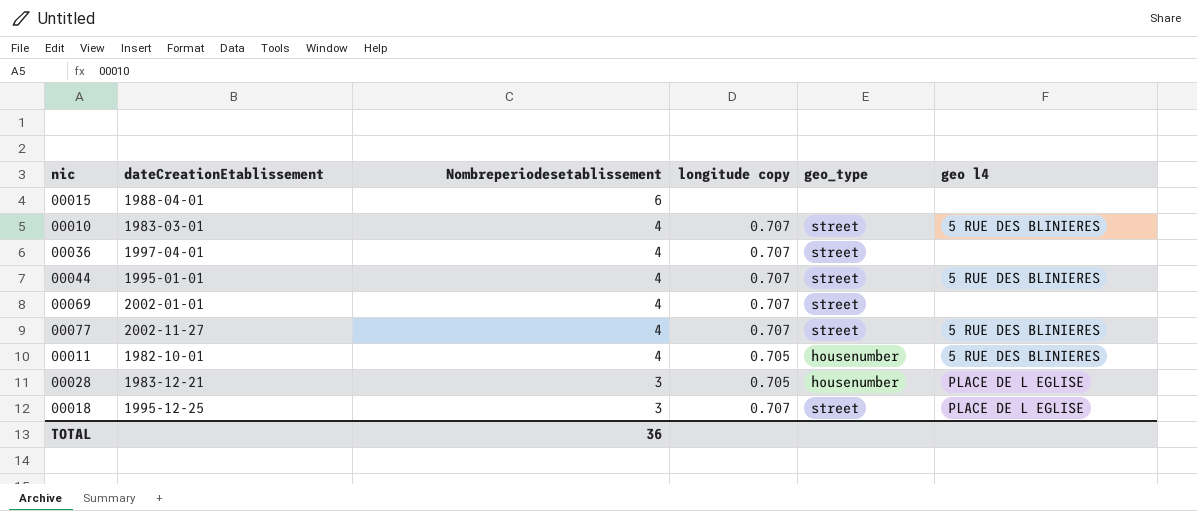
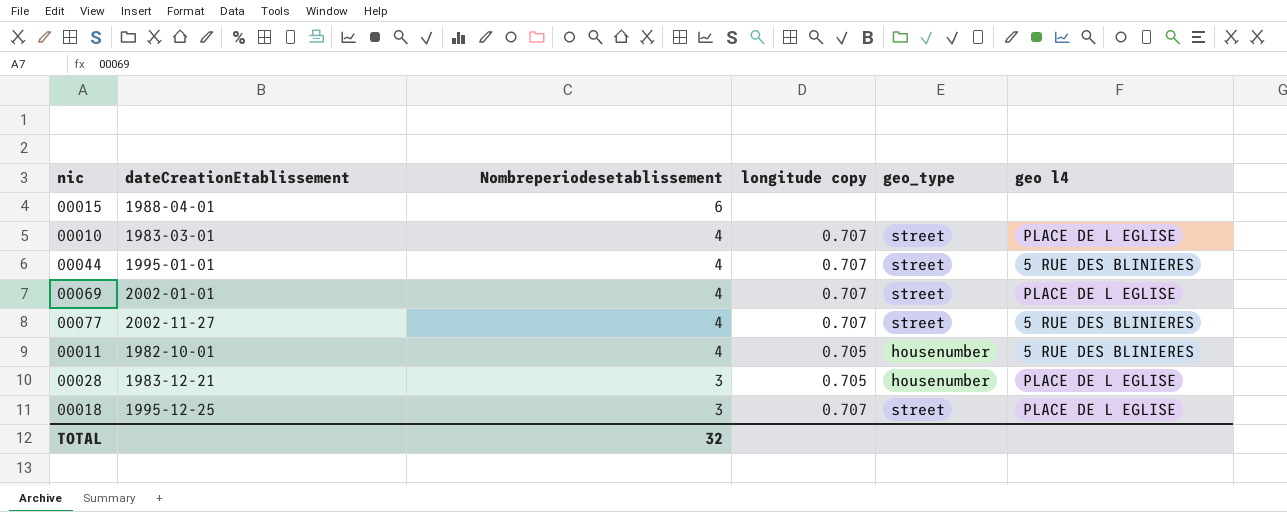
row 00036: 1997-04-01 | 4 | 0.707 | street | none -> none
00010 | geo l4: 5 RUE DES BLINIERES -> PLACE DE L EGLISE
00069 | geo l4: none -> PLACE DE L EGLISE
TOTAL | Nombreperiodesetablissement: 36 -> 32

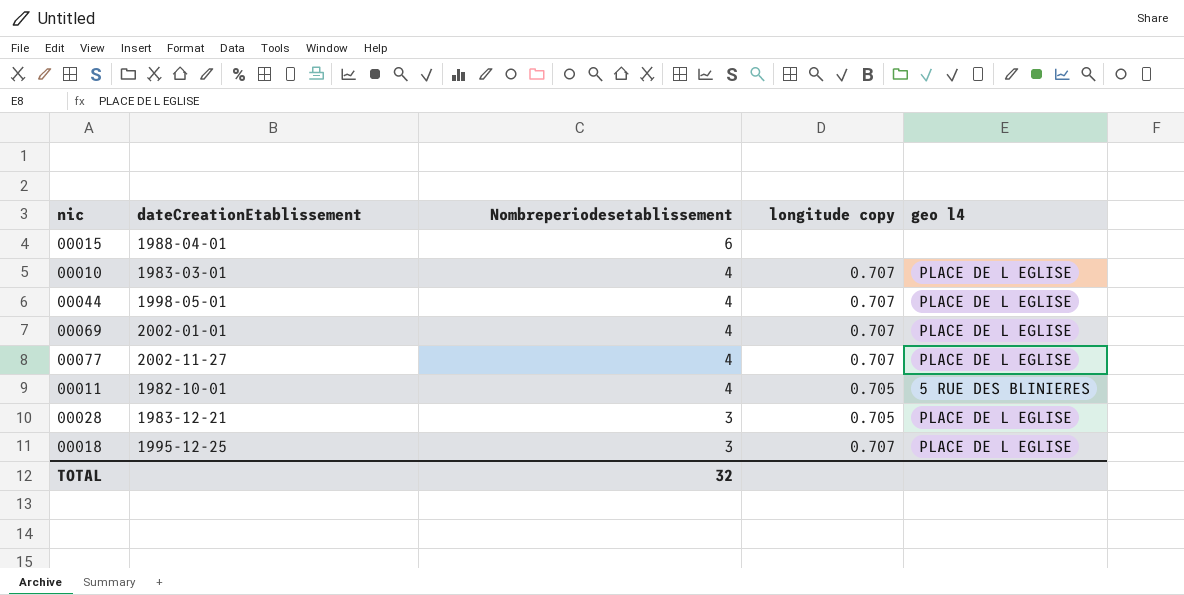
column geo_type | position: 5 -> none
00044 | dateCreationEtablissement: 1995-01-01 -> 1998-05-01
00044 | geo l4: 5 RUE DES BLINIERES -> PLACE DE L EGLISE
00077 | geo l4: 5 RUE DES BLINIERES -> PLACE DE L EGLISE

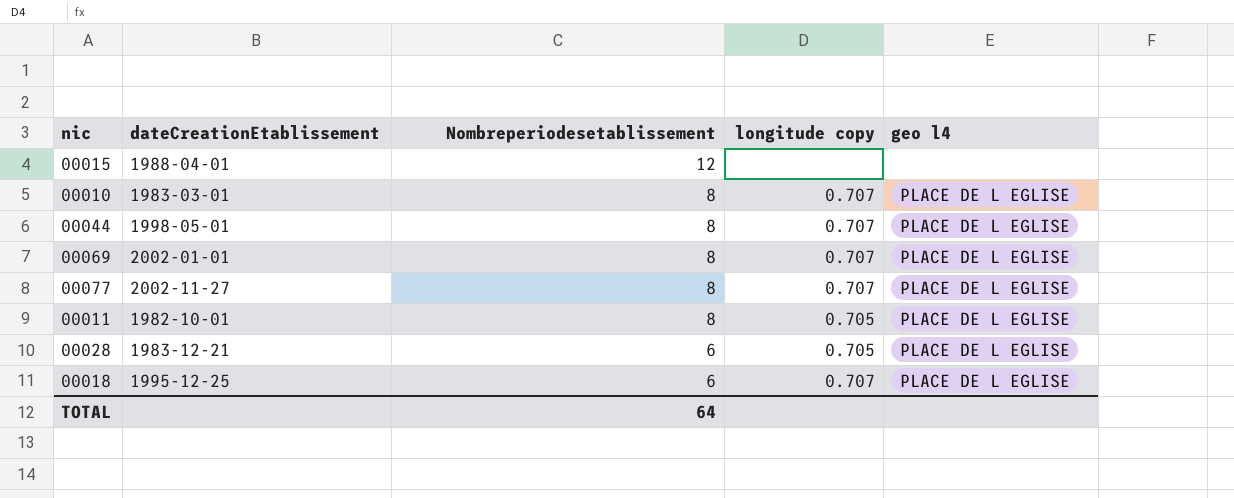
00015 | Nombreperiodesetablissement: 6 -> 12
00010 | Nombreperiodesetablissement: 4 -> 8
00044 | Nombreperiodesetablissement: 4 -> 8
00069 | Nombreperiodesetablissement: 4 -> 8
00077 | Nombreperiodesetablissement: 4 -> 8
00011 | Nombreperiodesetablissement: 4 -> 8
00011 | geo l4: 5 RUE DES BLINIERES -> PLACE DE L EGLISE
00028 | Nombreperiodesetablissement: 3 -> 6
00018 | Nombreperiodesetablissement: 3 -> 6
TOTAL | Nombreperiodesetablissement: 32 -> 64

